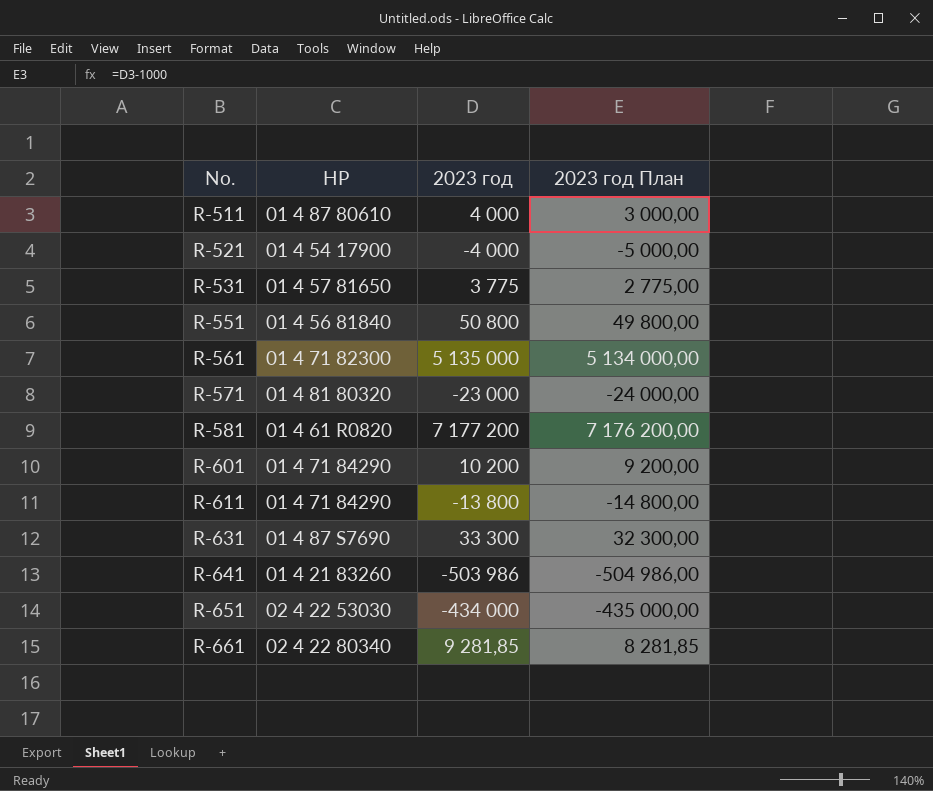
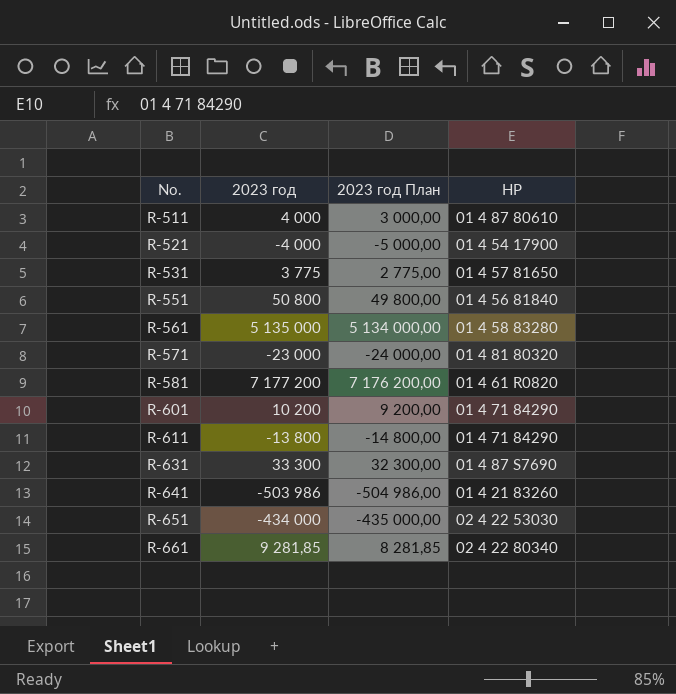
column НР | position: 2 -> 4
R-561 | НР: 01 4 71 82300 -> 01 4 58 83280

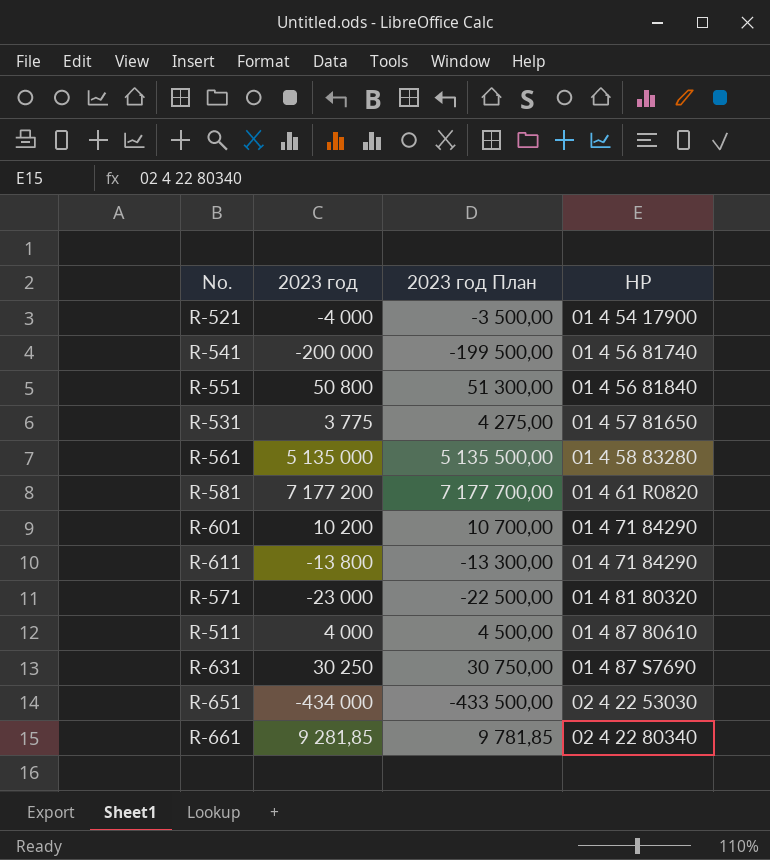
row order: No. ascending -> НР ascending
column 2023 год План | formula: [2023 год] - 1000 -> [2023 год] + 500
row R-641: -503 986 | -504 986,00 | 01 4 21 83260 -> none
row R-541: none -> -200 000 | -199 500,00 | 01 4 56 81740
R-631 | 2023 год: 33 300 -> 30 250

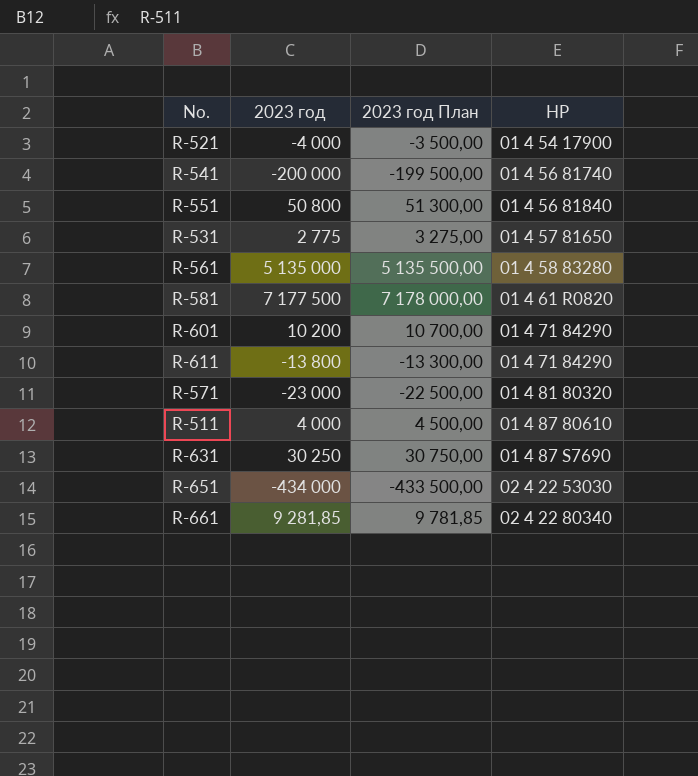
R-531 | 2023 год: 3 775 -> 2 775
R-531 | 2023 год План: 4 275,00 -> 3 275,00
R-581 | 2023 год: 7 177 200 -> 7 177 500
R-581 | 2023 год План: 7 177 700,00 -> 7 178 000,00

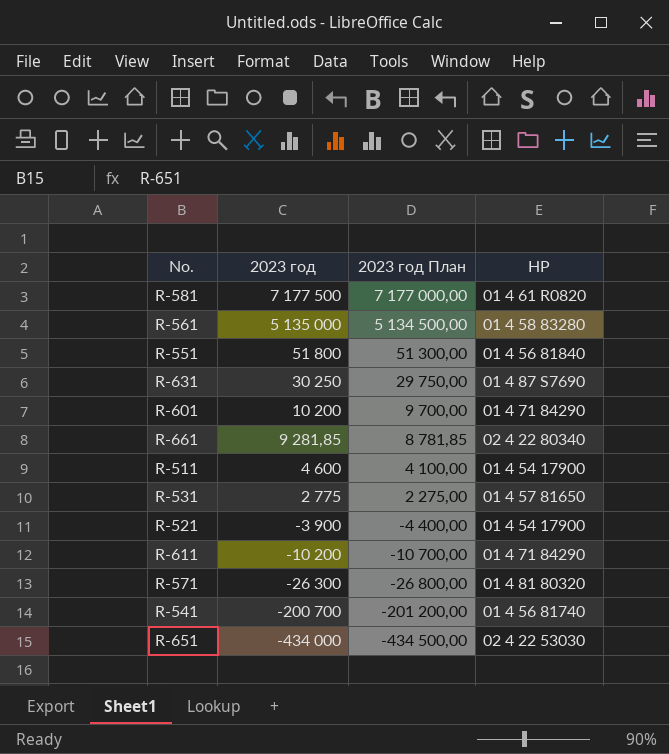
row order: НР ascending -> 2023 год descending
column 2023 год План | formula: [2023 год] + 500 -> [2023 год] - 500
R-551 | 2023 год: 50 800 -> 51 800
R-511 | 2023 год: 4 000 -> 4 600
R-511 | НР: 01 4 87 80610 -> 01 4 54 17900
R-521 | 2023 год: -4 000 -> -3 900
R-611 | 2023 год: -13 800 -> -10 200
R-571 | 2023 год: -23 000 -> -26 300
R-541 | 2023 год: -200 000 -> -200 700

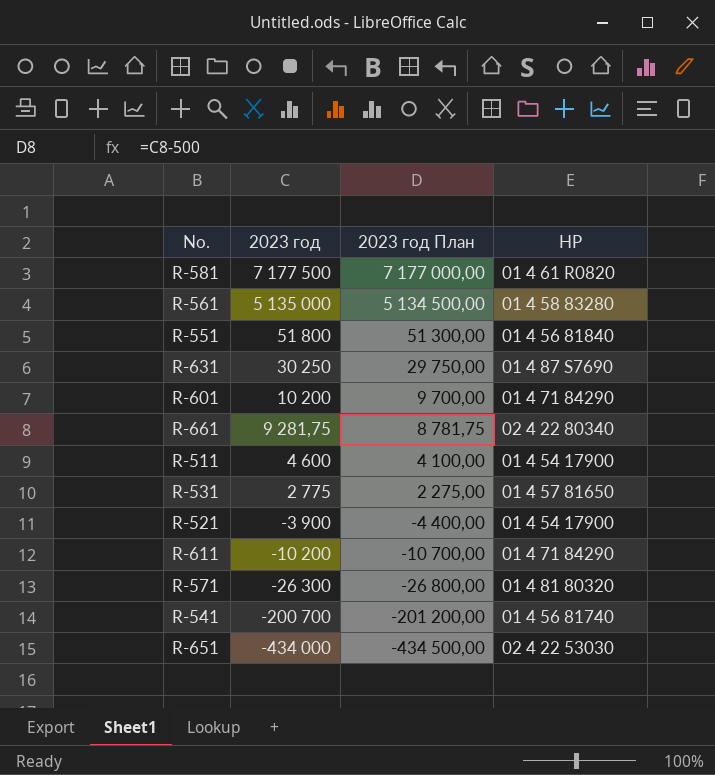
R-661 | 2023 год: 9 281,85 -> 9 281,75
R-661 | 2023 год План: 8 781,85 -> 8 781,75

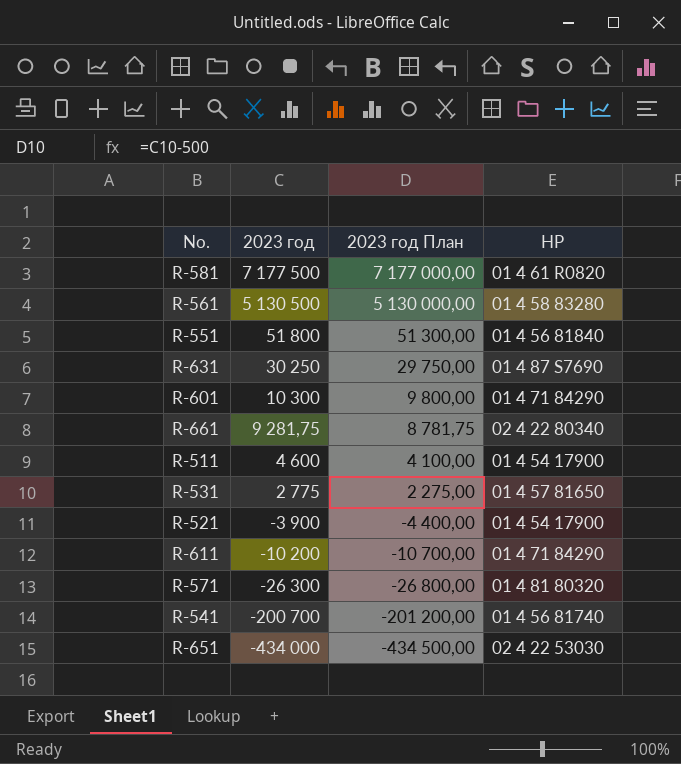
R-561 | 2023 год: 5 135 000 -> 5 130 500
R-561 | 2023 год План: 5 134 500,00 -> 5 130 000,00
R-601 | 2023 год: 10 200 -> 10 300
R-601 | 2023 год План: 9 700,00 -> 9 800,00

